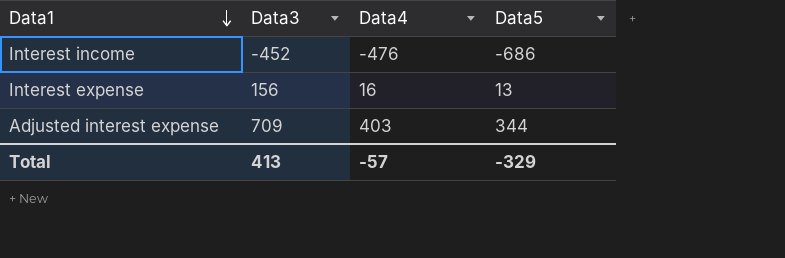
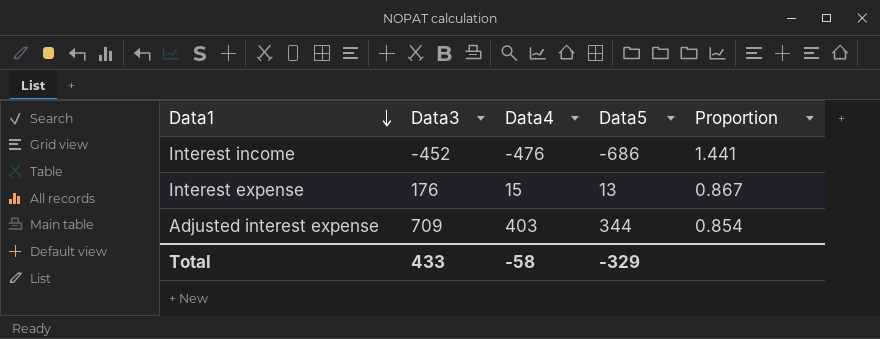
column Proportion | formula: none -> [Data5] / [Data4]
Interest expense | Data3: 156 -> 176
Interest expense | Data4: 16 -> 15
Total | Data3: 413 -> 433
Total | Data4: -57 -> -58

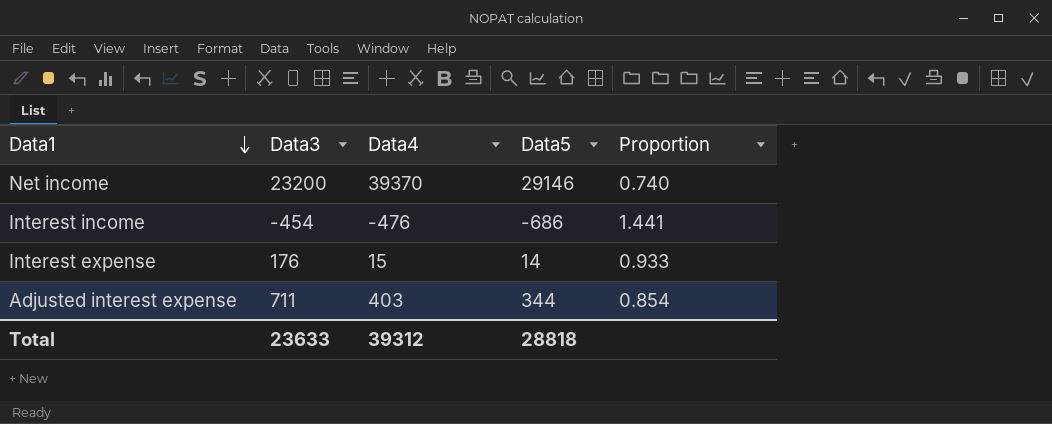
row Net income: none -> 23200 | 39370 | 29146 | 0.740
Interest income | Data3: -452 -> -454
Interest expense | Data5: 13 -> 14
Interest expense | Proportion: 0.867 -> 0.933
Adjusted interest expense | Data3: 709 -> 711
Total | Data3: 433 -> 23633
Total | Data4: -58 -> 39312
Total | Data5: -329 -> 28818

